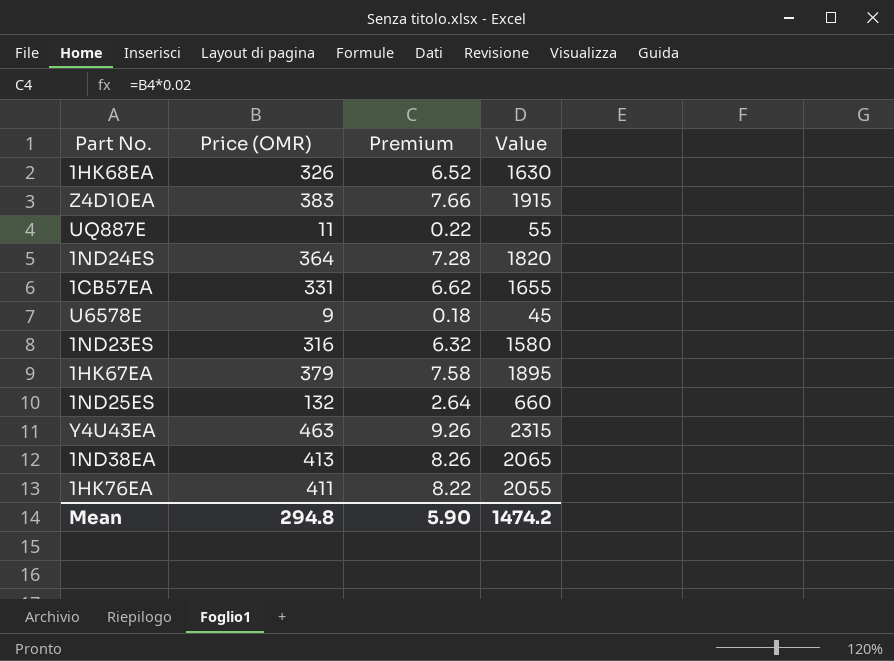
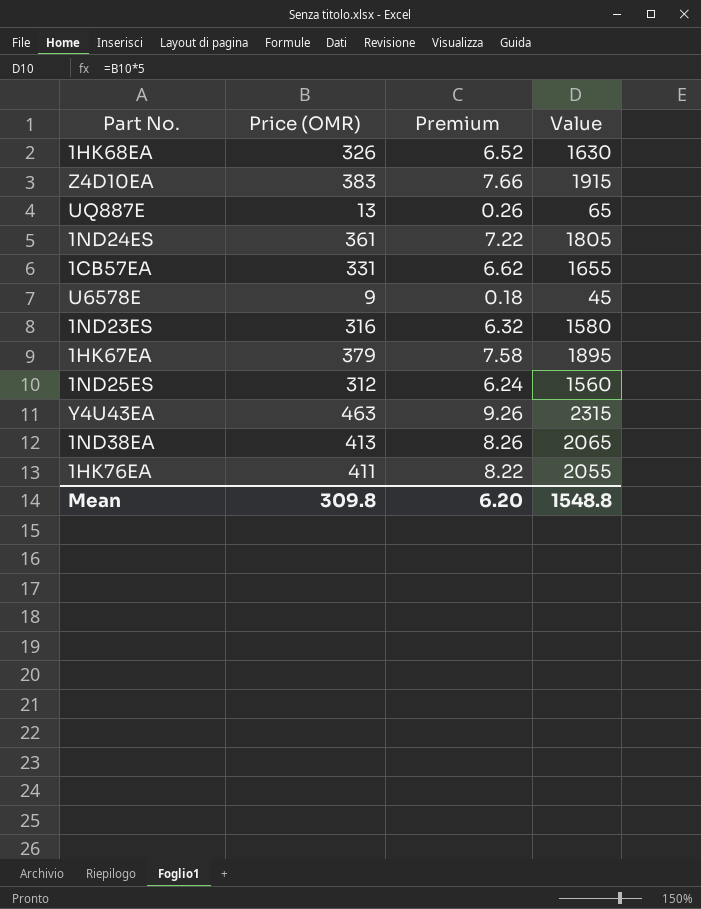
UQ887E | Price (OMR): 11 -> 13
UQ887E | Premium: 0.22 -> 0.26
UQ887E | Value: 55 -> 65
1ND24ES | Price (OMR): 364 -> 361
1ND24ES | Premium: 7.28 -> 7.22
1ND24ES | Value: 1820 -> 1805
1ND25ES | Price (OMR): 132 -> 312
1ND25ES | Premium: 2.64 -> 6.24
1ND25ES | Value: 660 -> 1560
Mean | Price (OMR): 294.8 -> 309.8
Mean | Premium: 5.90 -> 6.20
Mean | Value: 1474.2 -> 1548.8

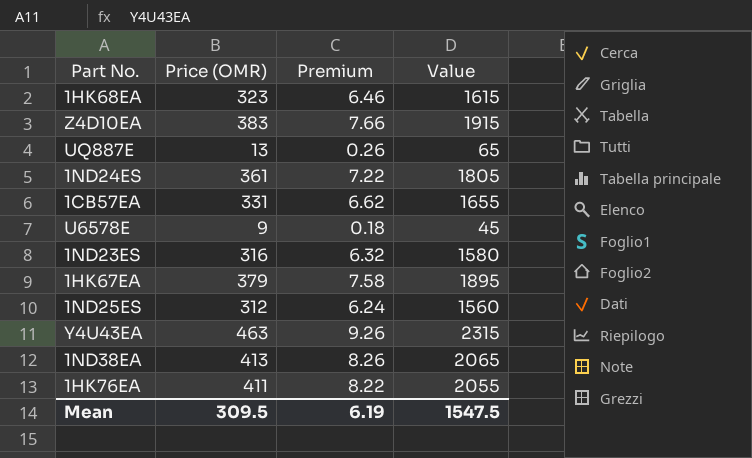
1HK68EA | Price (OMR): 326 -> 323
1HK68EA | Premium: 6.52 -> 6.46
1HK68EA | Value: 1630 -> 1615
Mean | Price (OMR): 309.8 -> 309.5
Mean | Premium: 6.20 -> 6.19
Mean | Value: 1548.8 -> 1547.5

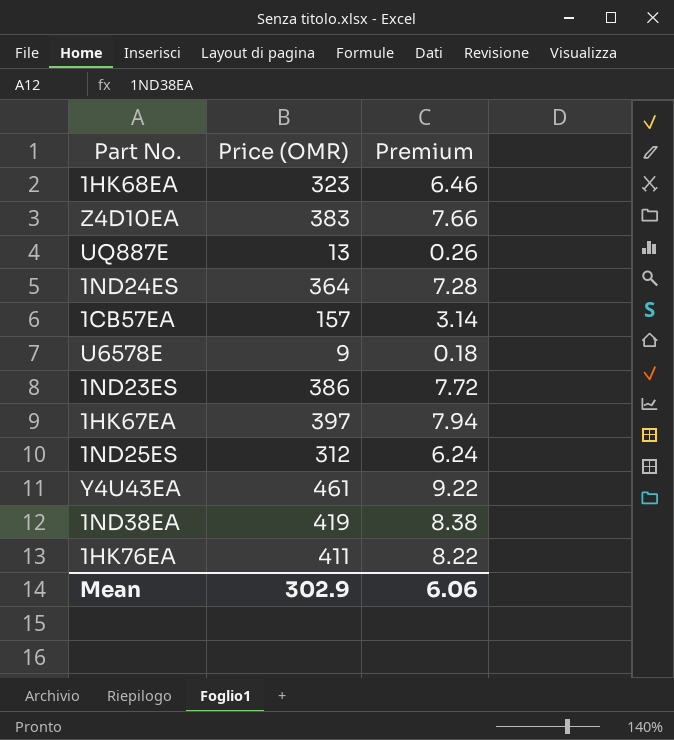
column Value | formula: [Price (OMR)] * 5 -> none
1ND24ES | Price (OMR): 361 -> 364
1ND24ES | Premium: 7.22 -> 7.28
1CB57EA | Price (OMR): 331 -> 157
1CB57EA | Premium: 6.62 -> 3.14
1ND23ES | Price (OMR): 316 -> 386
1ND23ES | Premium: 6.32 -> 7.72
1HK67EA | Price (OMR): 379 -> 397
1HK67EA | Premium: 7.58 -> 7.94
Y4U43EA | Price (OMR): 463 -> 461
Y4U43EA | Premium: 9.26 -> 9.22
1ND38EA | Price (OMR): 413 -> 419
1ND38EA | Premium: 8.26 -> 8.38
Mean | Price (OMR): 309.5 -> 302.9
Mean | Premium: 6.19 -> 6.06

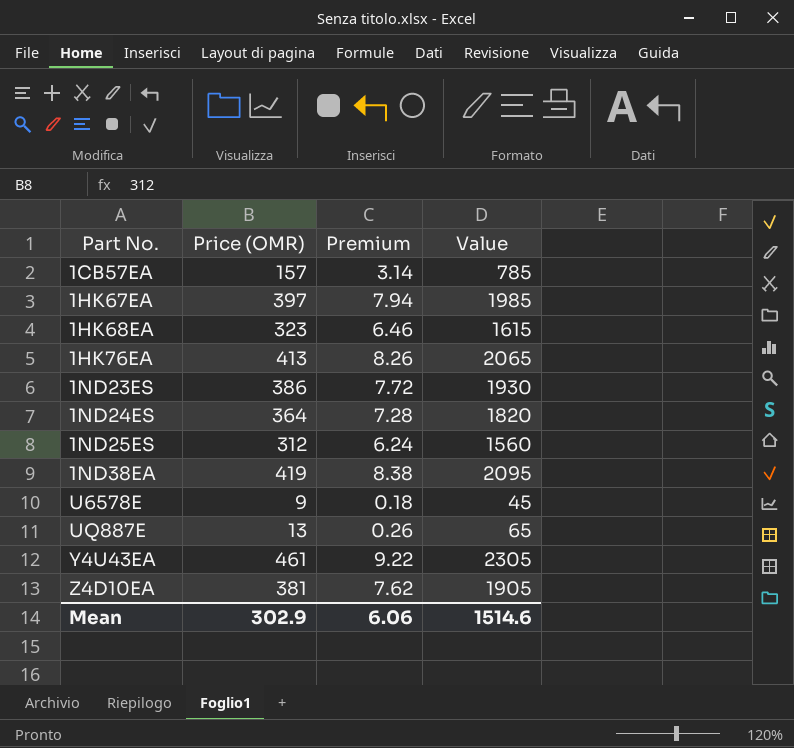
row order: none -> Part No. ascending
column Value | formula: none -> [Price (OMR)] * 5
1HK76EA | Price (OMR): 411 -> 413
1HK76EA | Premium: 8.22 -> 8.26
Z4D10EA | Price (OMR): 383 -> 381
Z4D10EA | Premium: 7.66 -> 7.62

